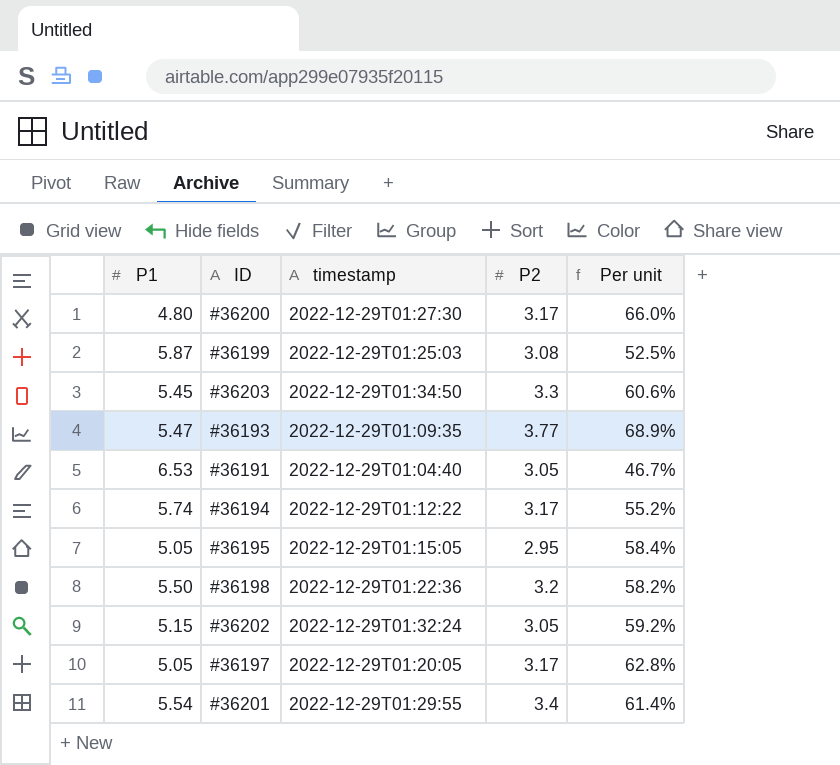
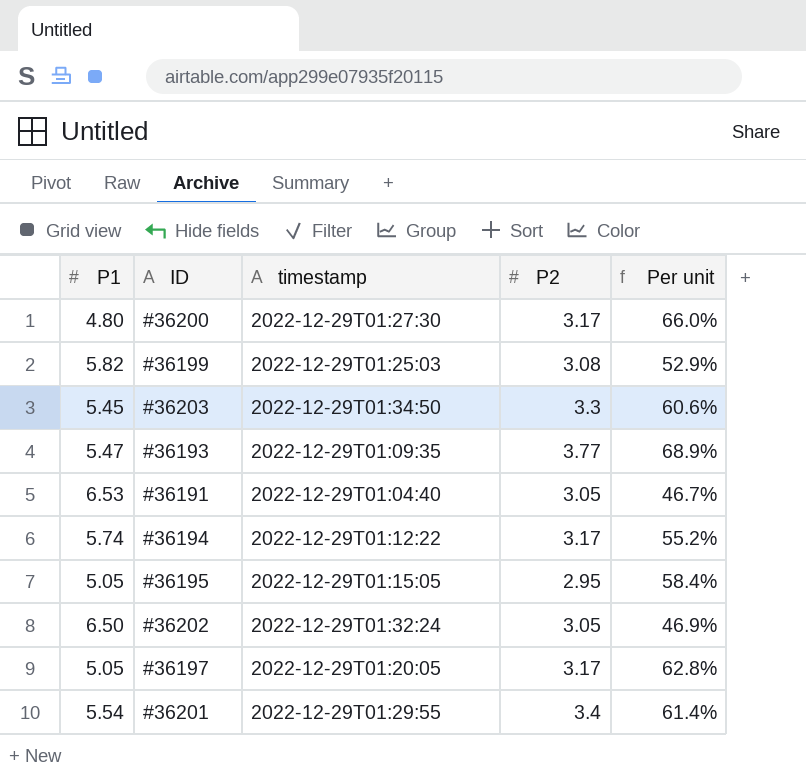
row #36198: 5.50 | 2022-12-29T01:22:36 | 3.2 | 58.2% -> none
#36199 | P1: 5.87 -> 5.82
#36199 | Per unit: 52.5% -> 52.9%
#36202 | P1: 5.15 -> 6.50
#36202 | Per unit: 59.2% -> 46.9%

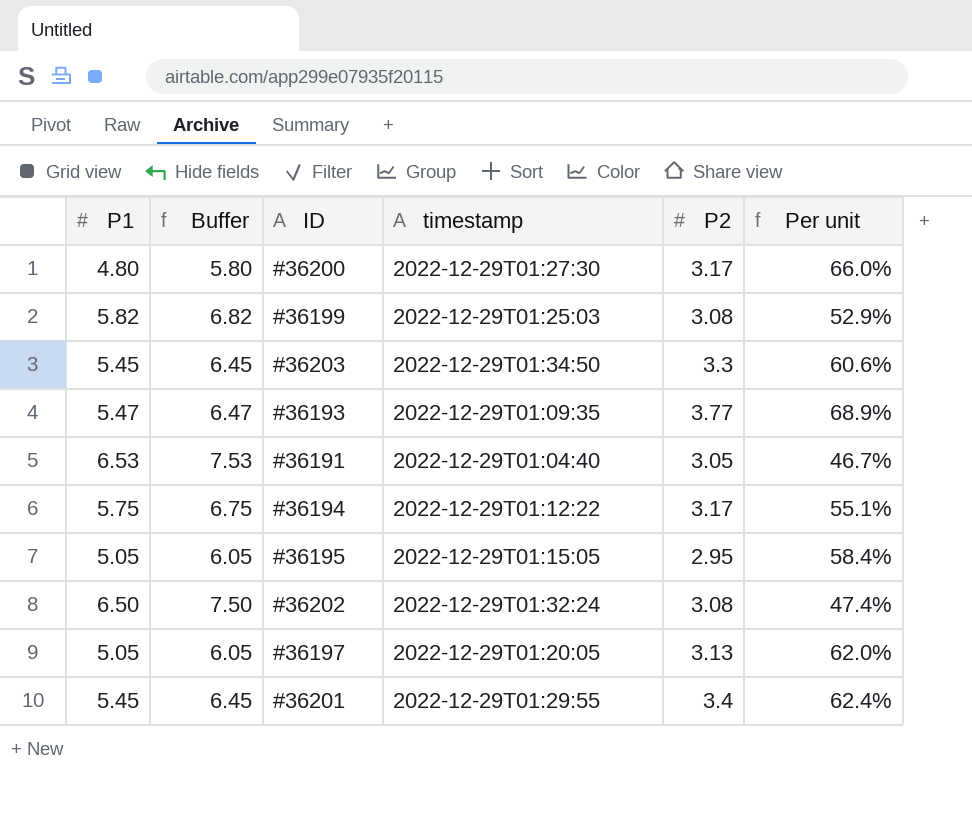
column Buffer | formula: none -> [P1] + 1
#36194 | P1: 5.74 -> 5.75
#36194 | Per unit: 55.2% -> 55.1%
#36202 | P2: 3.05 -> 3.08
#36202 | Per unit: 46.9% -> 47.4%
#36197 | P2: 3.17 -> 3.13
#36197 | Per unit: 62.8% -> 62.0%
#36201 | P1: 5.54 -> 5.45
#36201 | Per unit: 61.4% -> 62.4%

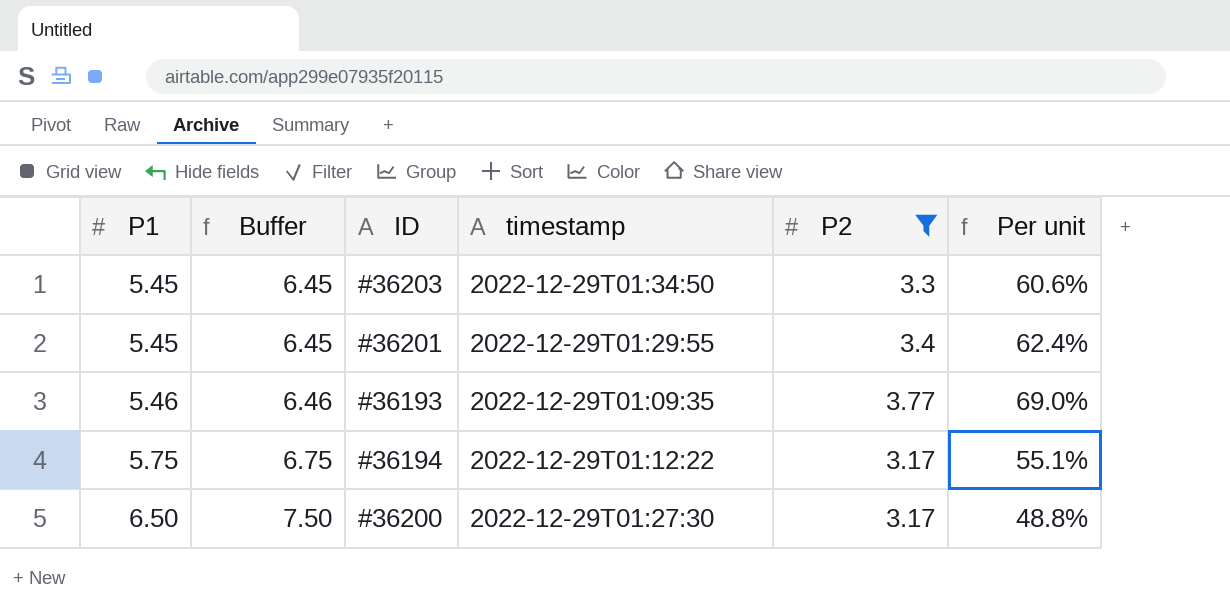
filter: none -> P2 >= 3.17
row order: none -> P1 ascending
#36193 | P1: 5.47 -> 5.46
#36193 | Buffer: 6.47 -> 6.46
#36193 | Per unit: 68.9% -> 69.0%
#36200 | P1: 4.80 -> 6.50
#36200 | Buffer: 5.80 -> 7.50
#36200 | Per unit: 66.0% -> 48.8%

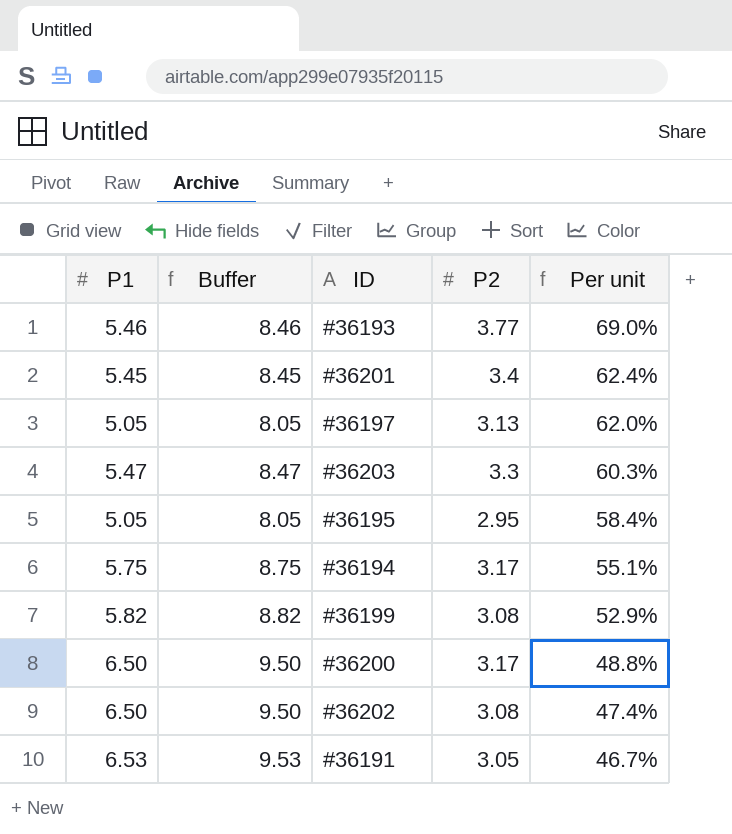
filter: P2 >= 3.17 -> none
row order: P1 ascending -> Per unit descending
column timestamp | position: 4 -> none
column Buffer | formula: [P1] + 1 -> [P1] + 3
#36203 | P1: 5.45 -> 5.47
#36203 | Per unit: 60.6% -> 60.3%

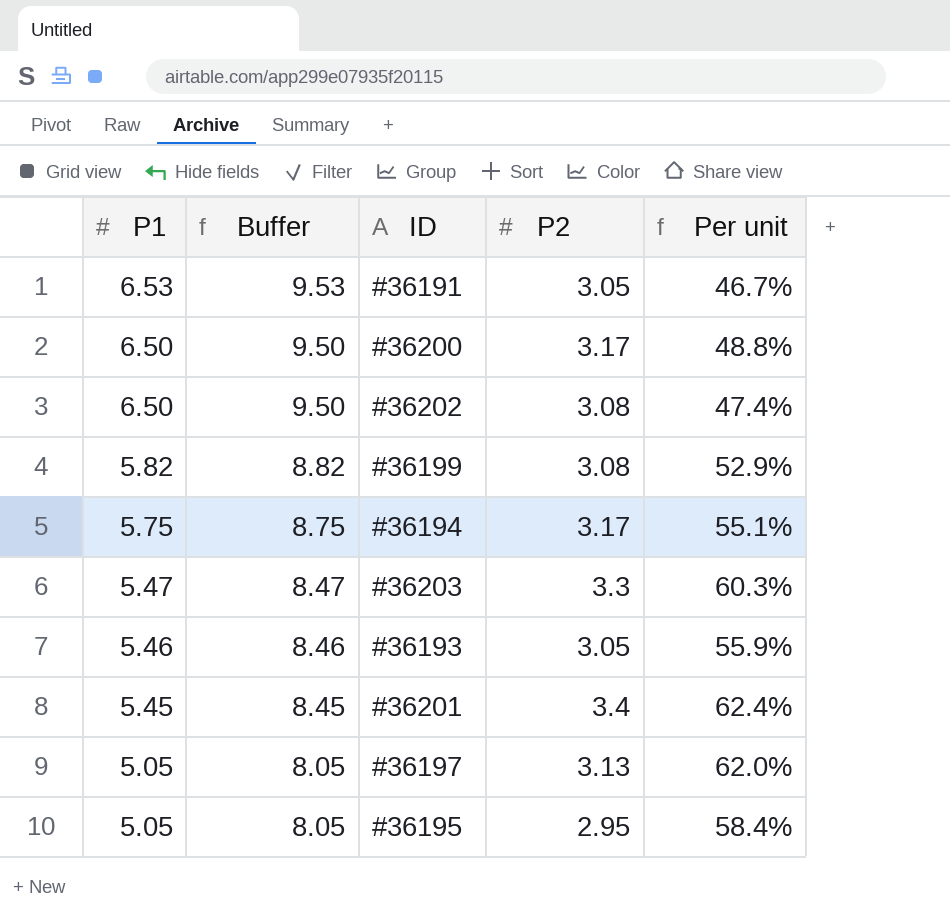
row order: Per unit descending -> P1 descending
#36193 | P2: 3.77 -> 3.05
#36193 | Per unit: 69.0% -> 55.9%

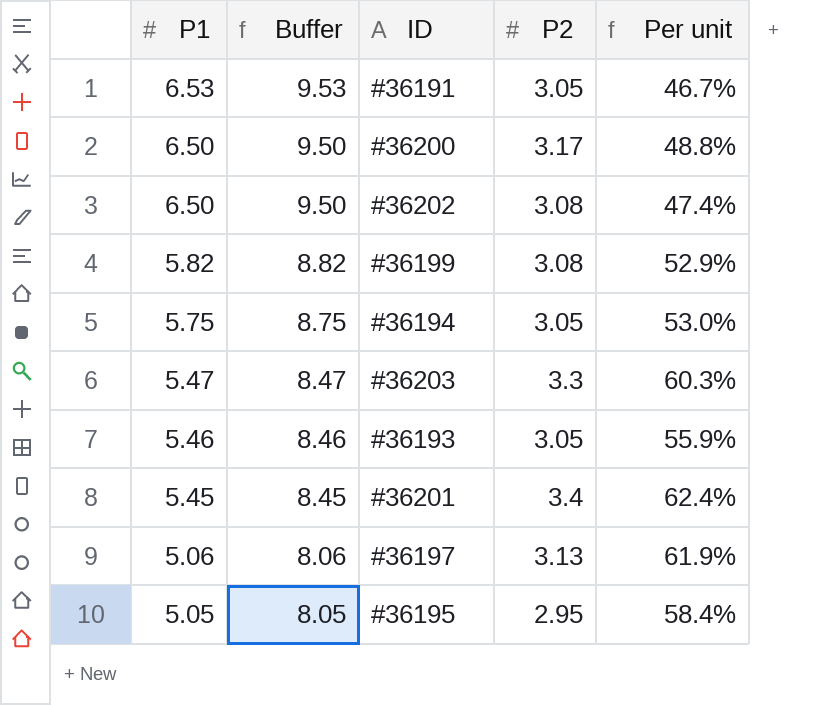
#36194 | P2: 3.17 -> 3.05
#36194 | Per unit: 55.1% -> 53.0%
#36197 | P1: 5.05 -> 5.06
#36197 | Buffer: 8.05 -> 8.06
#36197 | Per unit: 62.0% -> 61.9%

